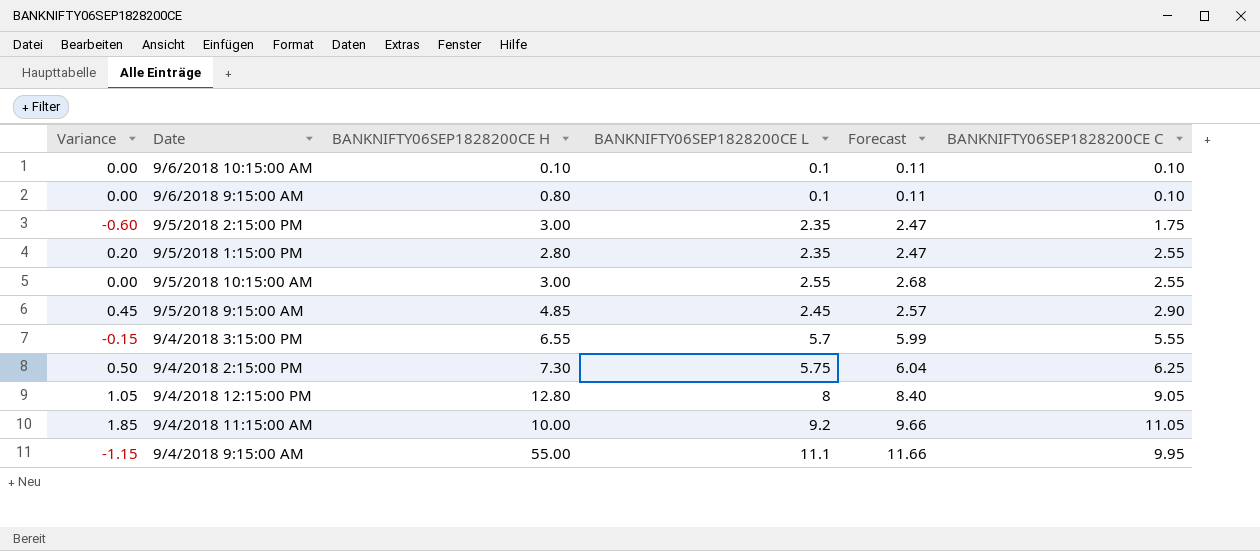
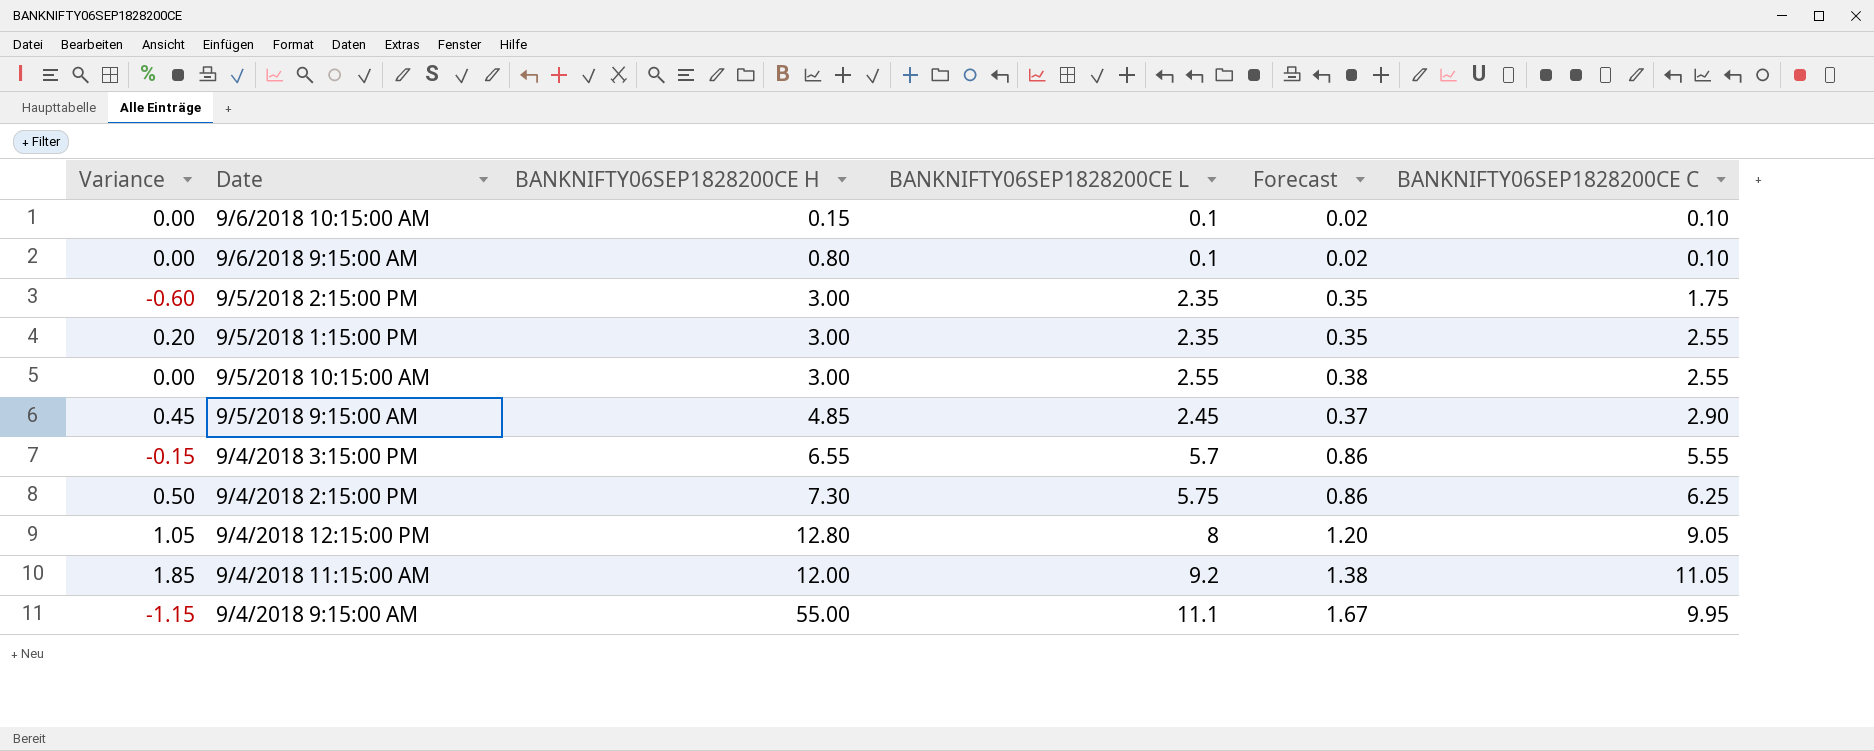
column Forecast | formula: [BANKNIFTY06SEP1828200CE L] * 1.05 -> [BANKNIFTY06SEP1828200CE L] * 0.15
9/6/2018 10:15:00 AM | BANKNIFTY06SEP1828200CE H: 0.10 -> 0.15
9/5/2018 1:15:00 PM | BANKNIFTY06SEP1828200CE H: 2.80 -> 3.00
9/4/2018 11:15:00 AM | BANKNIFTY06SEP1828200CE H: 10.00 -> 12.00

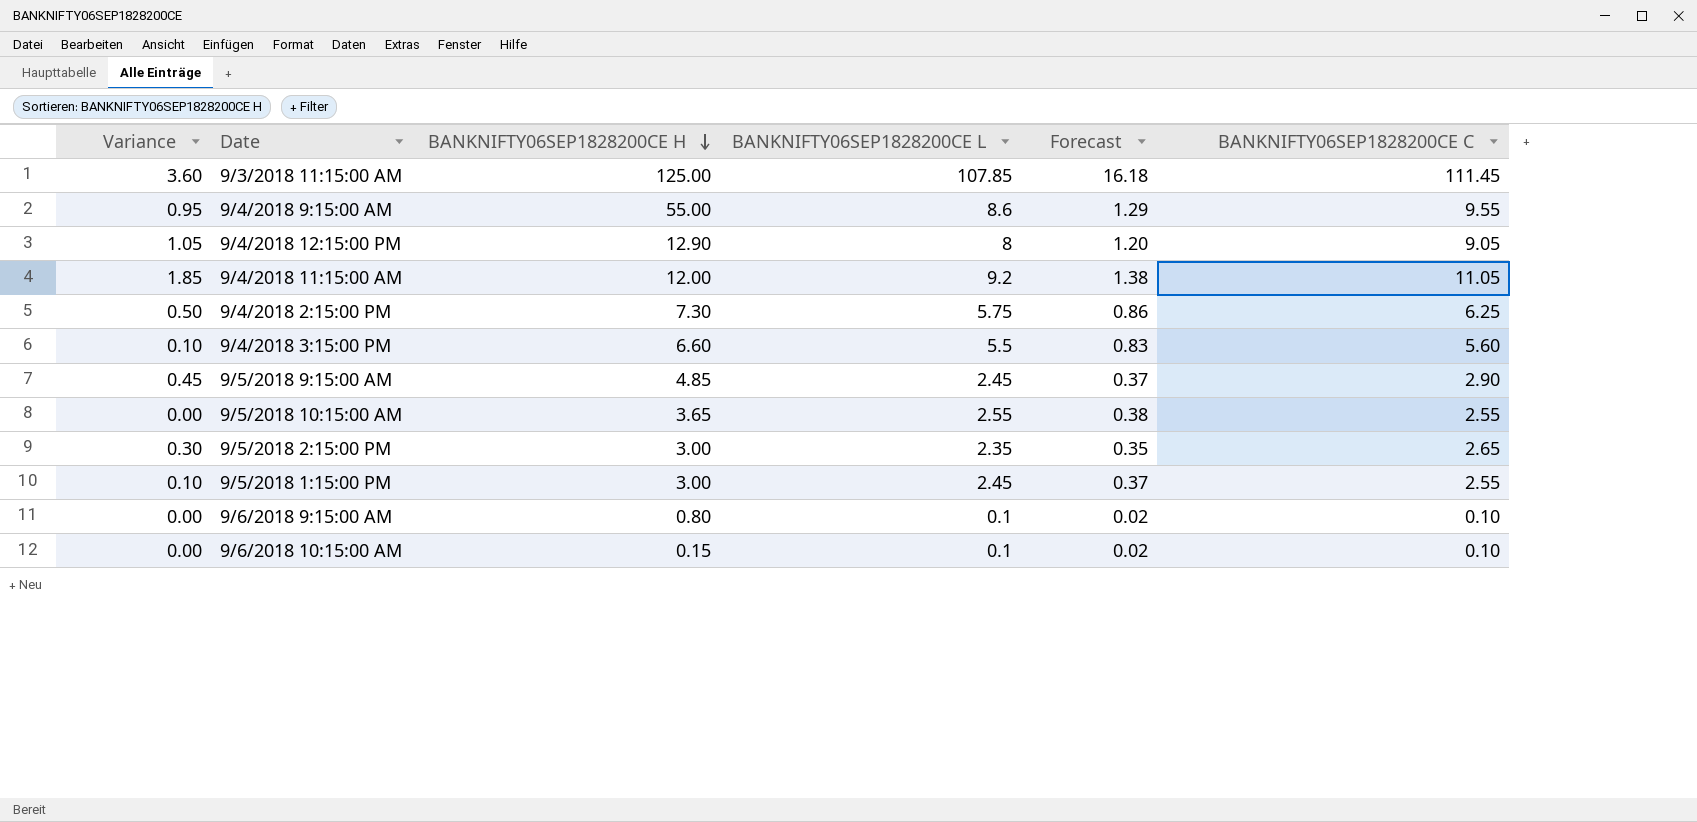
row order: none -> BANKNIFTY06SEP1828200CE H descending
row 9/3/2018 11:15:00 AM: none -> 3.60 | 125.00 | 107.85 | 16.18 | 111.45
9/4/2018 9:15:00 AM | Variance: -1.15 -> 0.95
9/4/2018 9:15:00 AM | BANKNIFTY06SEP1828200CE L: 11.1 -> 8.6
9/4/2018 9:15:00 AM | Forecast: 1.67 -> 1.29
9/4/2018 9:15:00 AM | BANKNIFTY06SEP1828200CE C: 9.95 -> 9.55
9/4/2018 12:15:00 PM | BANKNIFTY06SEP1828200CE H: 12.80 -> 12.90
9/4/2018 3:15:00 PM | Variance: -0.15 -> 0.10
9/4/2018 3:15:00 PM | BANKNIFTY06SEP1828200CE H: 6.55 -> 6.60
9/4/2018 3:15:00 PM | BANKNIFTY06SEP1828200CE L: 5.7 -> 5.5
9/4/2018 3:15:00 PM | Forecast: 0.86 -> 0.83
9/4/2018 3:15:00 PM | BANKNIFTY06SEP1828200CE C: 5.55 -> 5.60
9/5/2018 10:15:00 AM | BANKNIFTY06SEP1828200CE H: 3.00 -> 3.65
9/5/2018 2:15:00 PM | Variance: -0.60 -> 0.30
9/5/2018 2:15:00 PM | BANKNIFTY06SEP1828200CE C: 1.75 -> 2.65
9/5/2018 1:15:00 PM | Variance: 0.20 -> 0.10
9/5/2018 1:15:00 PM | BANKNIFTY06SEP1828200CE L: 2.35 -> 2.45
9/5/2018 1:15:00 PM | Forecast: 0.35 -> 0.37

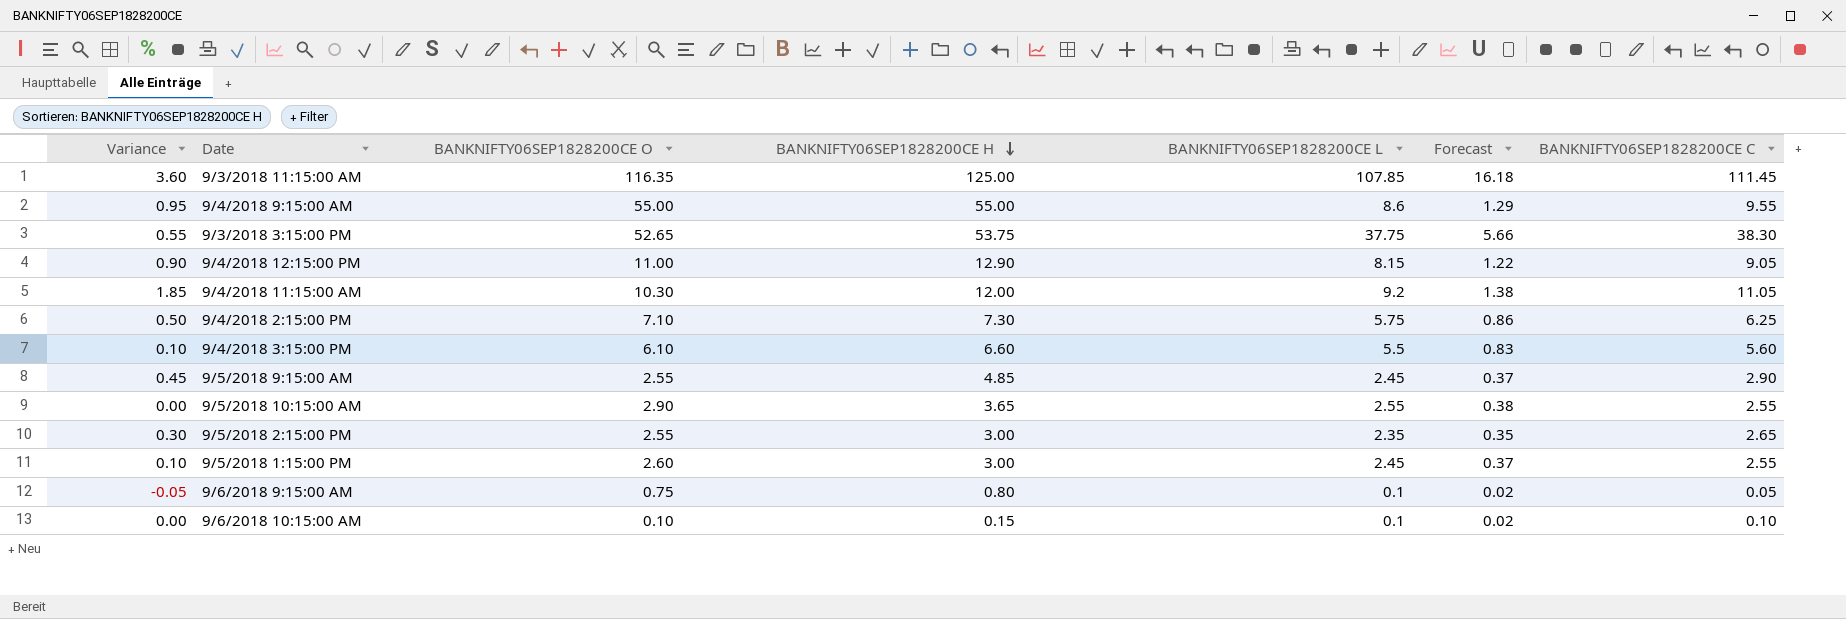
column BANKNIFTY06SEP1828200CE O | position: none -> 3
row 9/3/2018 3:15:00 PM: none -> 0.55 | 52.65 | 53.75 | 37.75 | 5.66 | 38.30
9/4/2018 12:15:00 PM | Variance: 1.05 -> 0.90
9/4/2018 12:15:00 PM | BANKNIFTY06SEP1828200CE L: 8 -> 8.15
9/4/2018 12:15:00 PM | Forecast: 1.20 -> 1.22
9/6/2018 9:15:00 AM | Variance: 0.00 -> -0.05
9/6/2018 9:15:00 AM | BANKNIFTY06SEP1828200CE C: 0.10 -> 0.05

